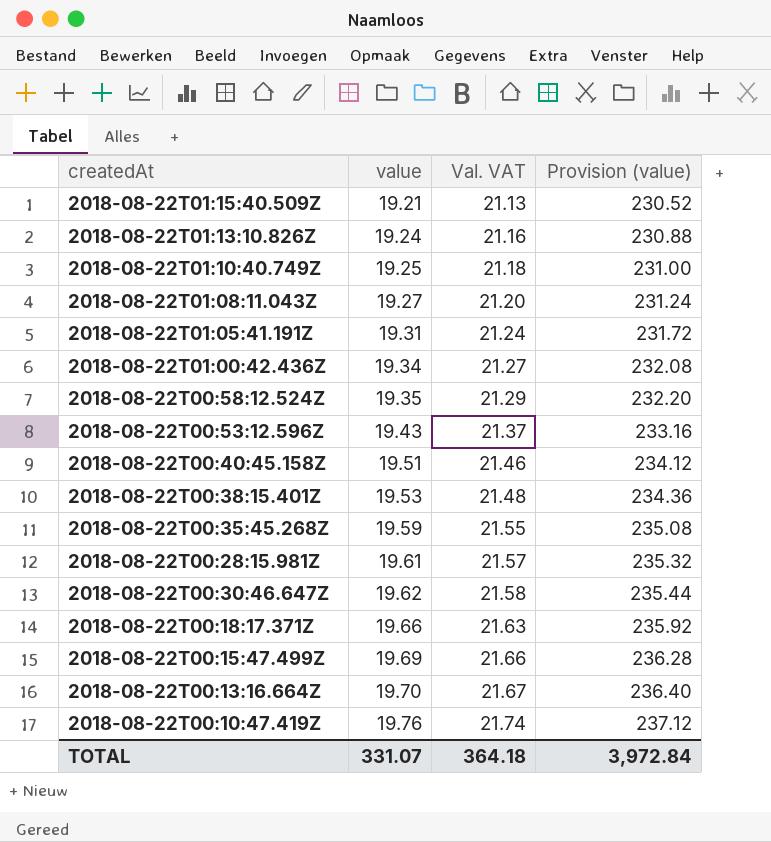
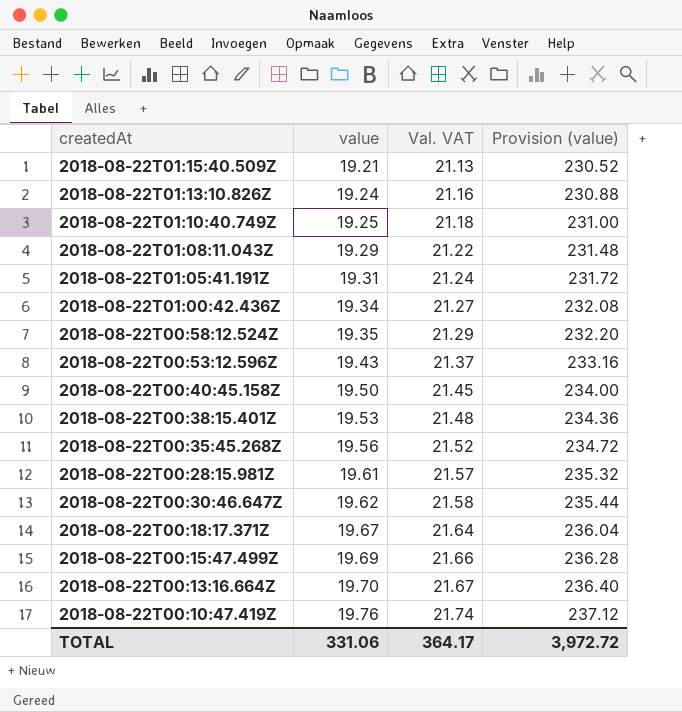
2018-08-22T01:08:11.043Z | value: 19.27 -> 19.29
2018-08-22T01:08:11.043Z | Val. VAT: 21.20 -> 21.22
2018-08-22T01:08:11.043Z | Provision (value): 231.24 -> 231.48
2018-08-22T00:40:45.158Z | value: 19.51 -> 19.50
2018-08-22T00:40:45.158Z | Val. VAT: 21.46 -> 21.45
2018-08-22T00:40:45.158Z | Provision (value): 234.12 -> 234.00
2018-08-22T00:35:45.268Z | value: 19.59 -> 19.56
2018-08-22T00:35:45.268Z | Val. VAT: 21.55 -> 21.52
2018-08-22T00:35:45.268Z | Provision (value): 235.08 -> 234.72
2018-08-22T00:18:17.371Z | value: 19.66 -> 19.67
2018-08-22T00:18:17.371Z | Val. VAT: 21.63 -> 21.64
2018-08-22T00:18:17.371Z | Provision (value): 235.92 -> 236.04
TOTAL | value: 331.07 -> 331.06
TOTAL | Val. VAT: 364.18 -> 364.17
TOTAL | Provision (value): 3,972.84 -> 3,972.72

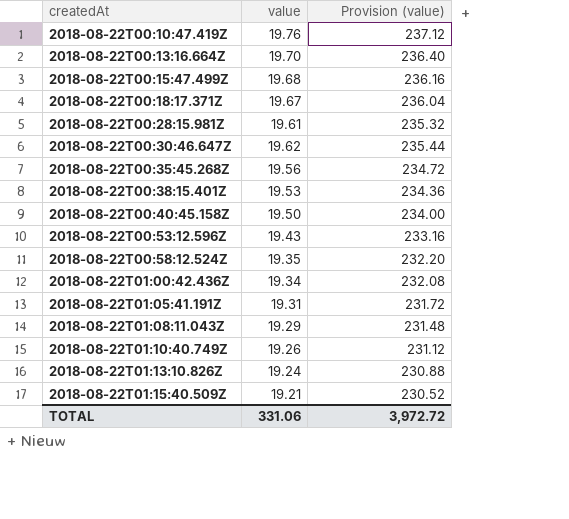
row order: value ascending -> createdAt ascending
column Val. VAT | formula: [value] * 1.1 -> none
2018-08-22T00:15:47.499Z | value: 19.69 -> 19.68
2018-08-22T00:15:47.499Z | Provision (value): 236.28 -> 236.16
2018-08-22T01:10:40.749Z | value: 19.25 -> 19.26
2018-08-22T01:10:40.749Z | Provision (value): 231.00 -> 231.12

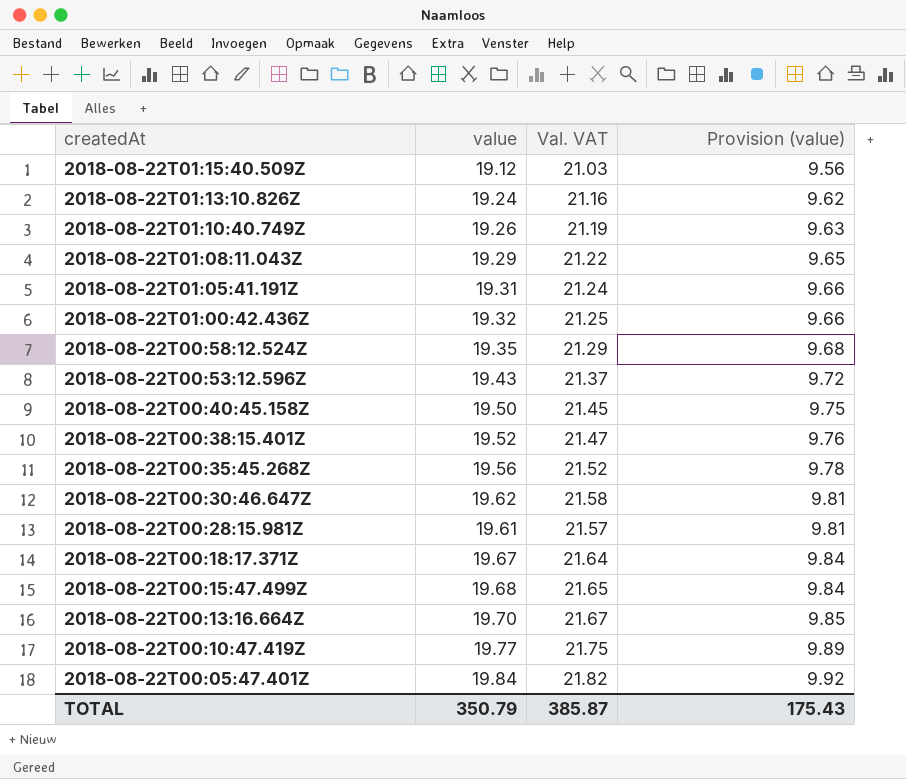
row order: createdAt ascending -> createdAt descending
column Val. VAT | formula: none -> [value] * 1.1
column Provision (value) | formula: [value] * 12 -> [value] * 0.5
2018-08-22T01:15:40.509Z | value: 19.21 -> 19.12
2018-08-22T01:00:42.436Z | value: 19.34 -> 19.32
2018-08-22T00:38:15.401Z | value: 19.53 -> 19.52
2018-08-22T00:10:47.419Z | value: 19.76 -> 19.77
row 2018-08-22T00:05:47.401Z: none -> 19.84 | 21.82 | 9.92
TOTAL | value: 331.06 -> 350.79
TOTAL | Provision (value): 3,972.72 -> 175.43

